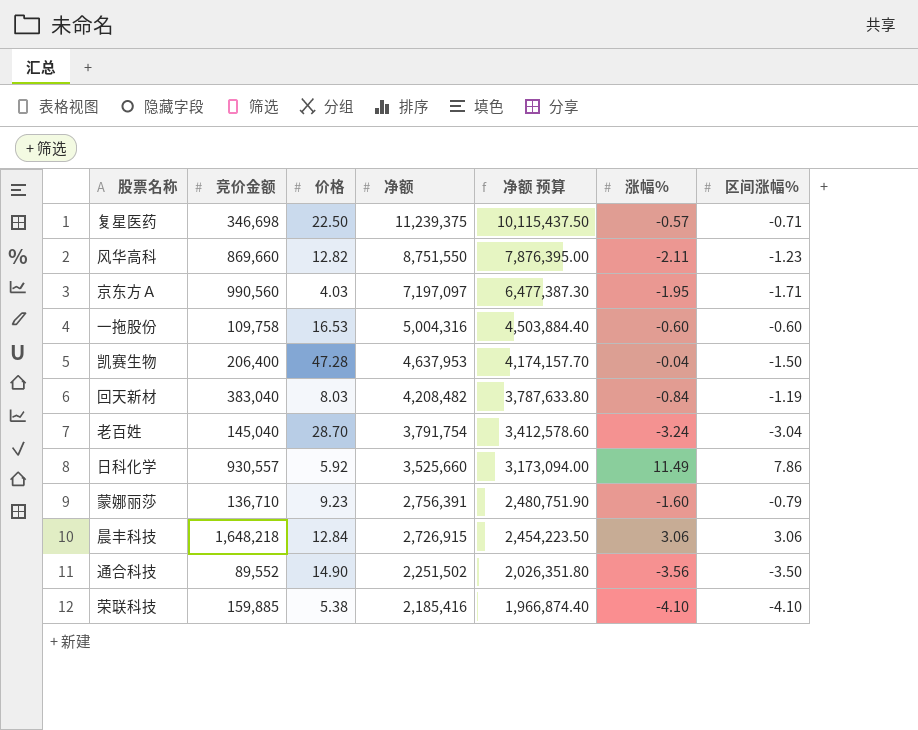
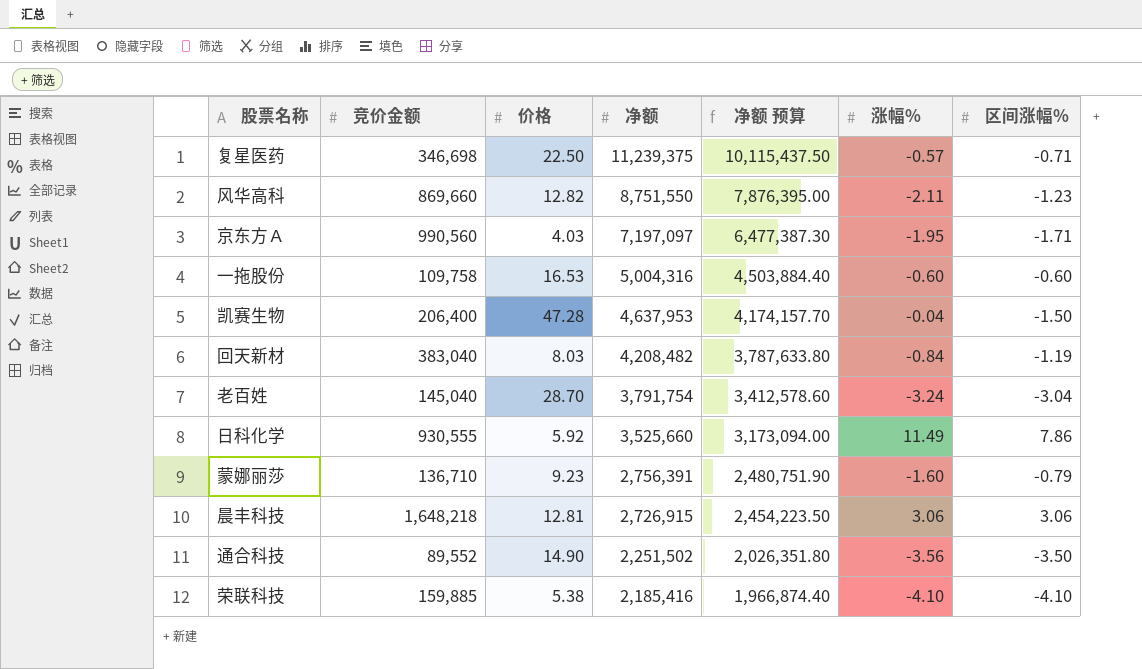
日科化学 | 竞价金额: 930,557 -> 930,555
晨丰科技 | 价格: 12.84 -> 12.81

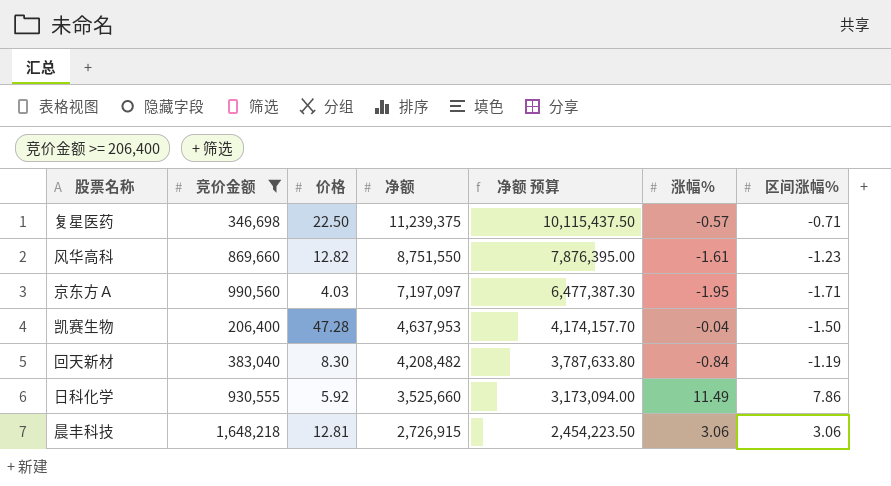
filter: none -> 竞价金额 >= 206,400
风华高科 | 涨幅%: -2.11 -> -1.61
回天新材 | 价格: 8.03 -> 8.30

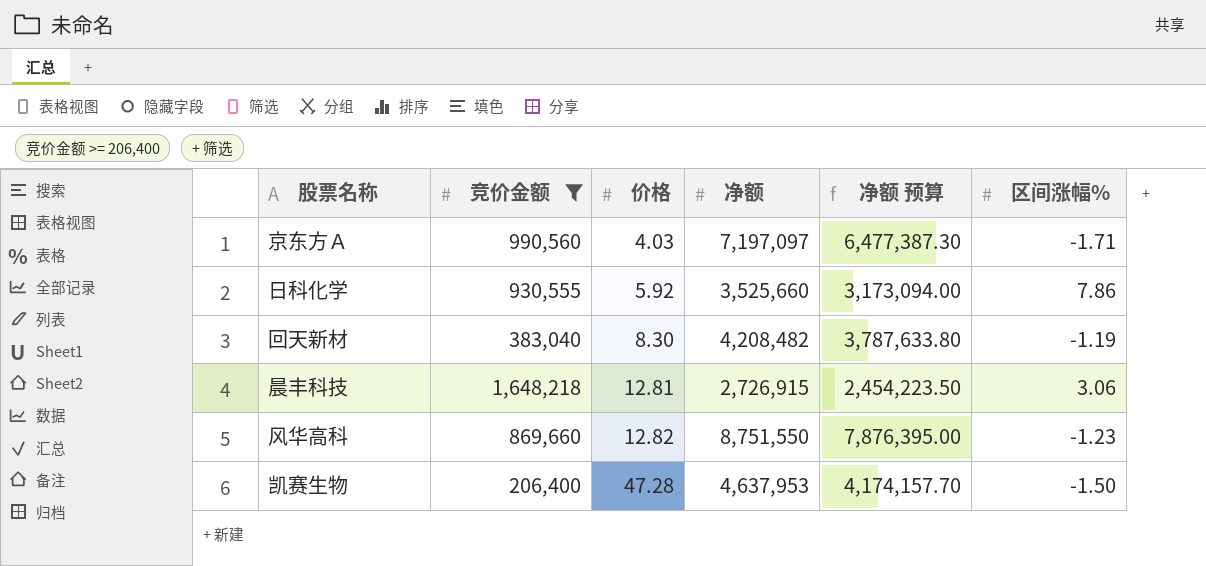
row order: 净额 descending -> 价格 ascending
column 涨幅% | position: 6 -> none
row 复星医药: 346,698 | 22.50 | 11,239,375 | 10,115,437.50 | -0.57 | -0.71 -> none

